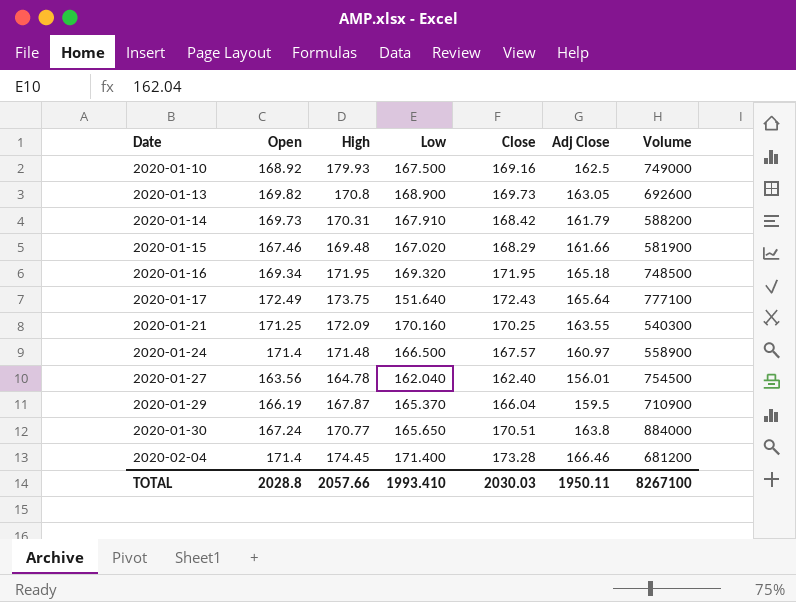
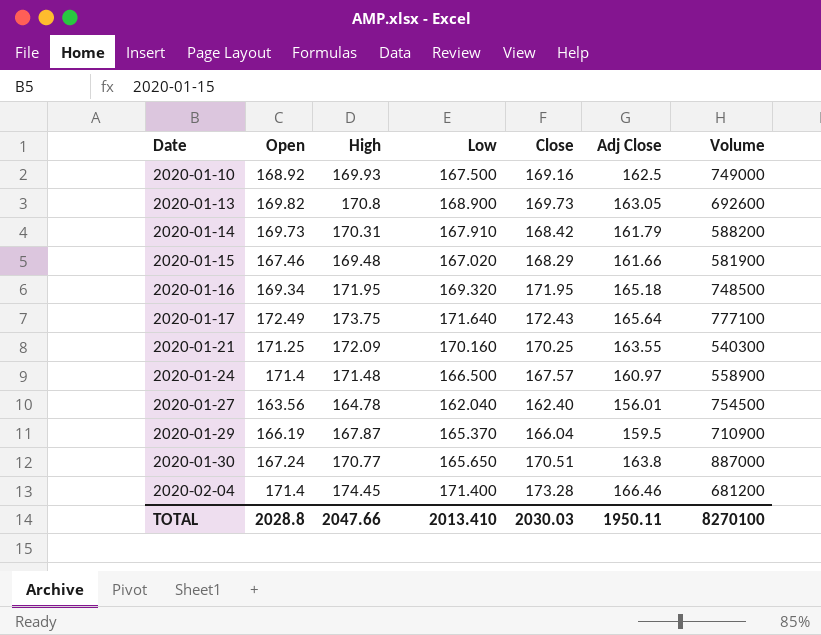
2020-01-10 | High: 179.93 -> 169.93
2020-01-17 | Low: 151.640 -> 171.640
2020-01-30 | Volume: 884000 -> 887000
TOTAL | High: 2057.66 -> 2047.66
TOTAL | Low: 1993.410 -> 2013.410
TOTAL | Volume: 8267100 -> 8270100

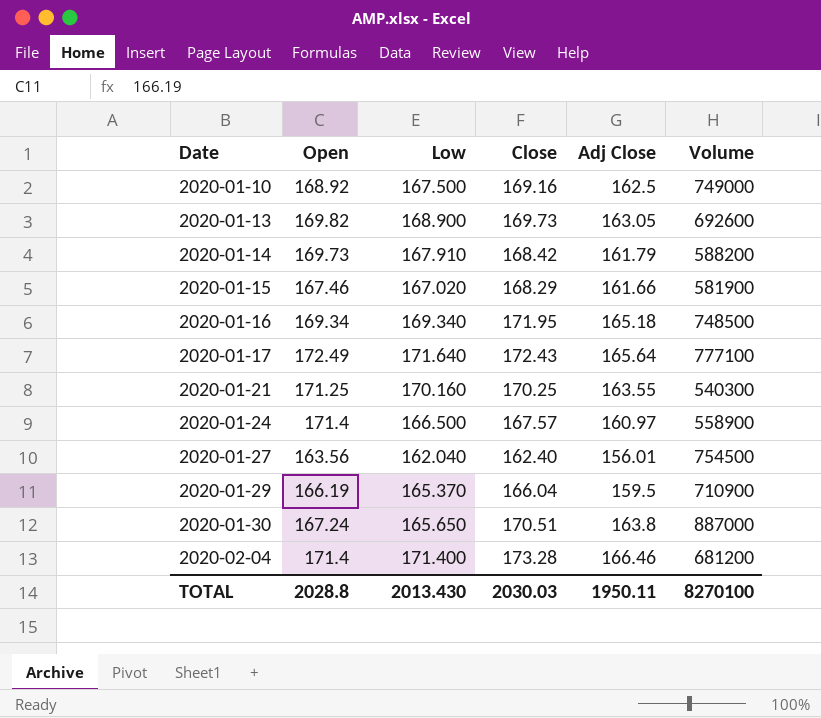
column High | position: 3 -> none
2020-01-16 | Low: 169.320 -> 169.340
TOTAL | Low: 2013.410 -> 2013.430

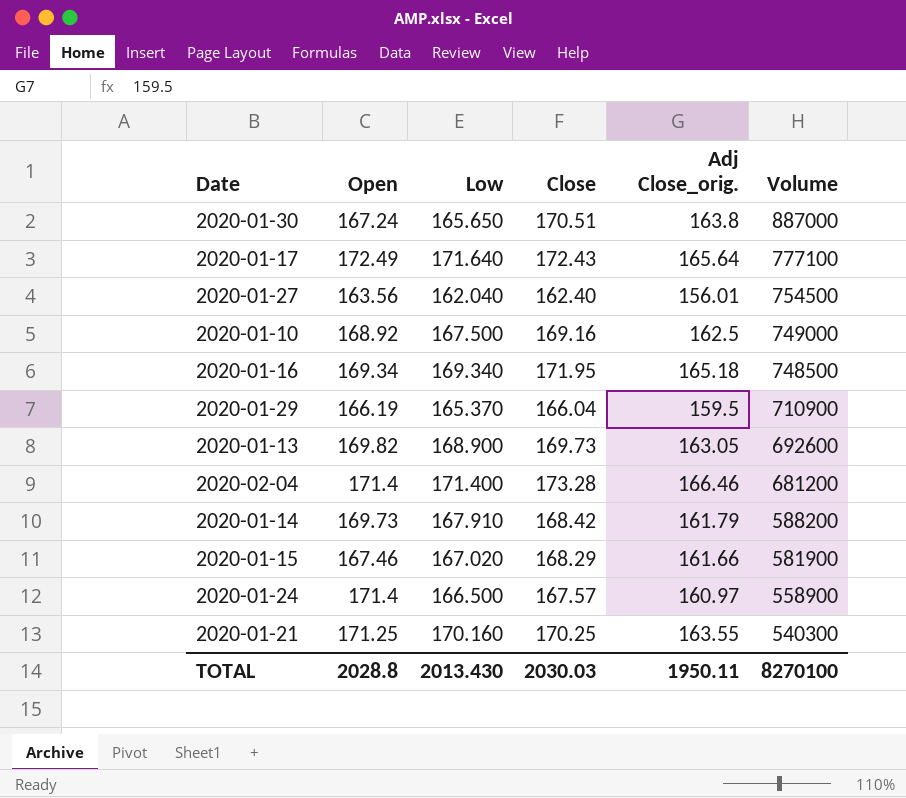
row order: Date ascending -> Volume descending
column name: Adj Close -> Adj Close_orig.

